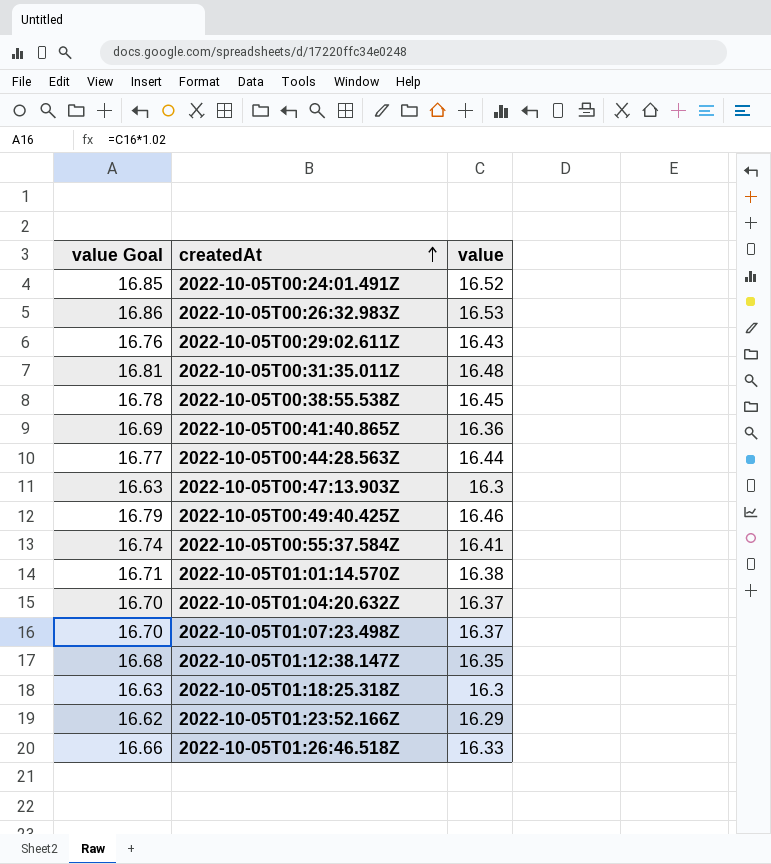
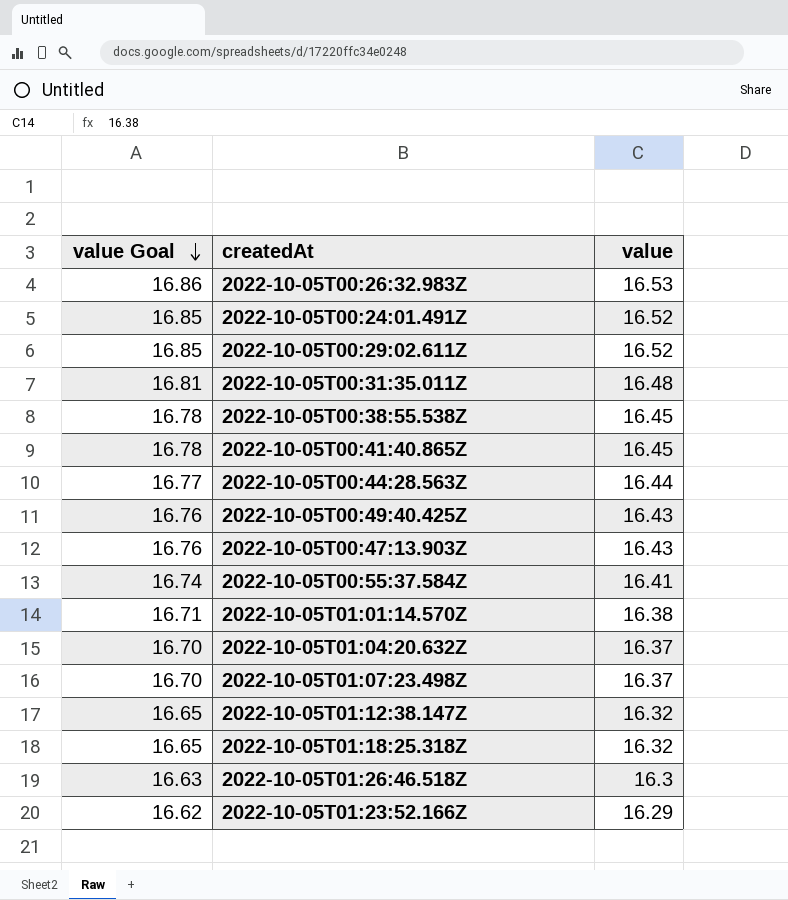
row order: createdAt ascending -> value Goal descending
2022-10-05T00:29:02.611Z | value Goal: 16.76 -> 16.85
2022-10-05T00:29:02.611Z | value: 16.43 -> 16.52
2022-10-05T00:41:40.865Z | value Goal: 16.69 -> 16.78
2022-10-05T00:41:40.865Z | value: 16.36 -> 16.45
2022-10-05T00:49:40.425Z | value Goal: 16.79 -> 16.76
2022-10-05T00:49:40.425Z | value: 16.46 -> 16.43
2022-10-05T00:47:13.903Z | value Goal: 16.63 -> 16.76
2022-10-05T00:47:13.903Z | value: 16.3 -> 16.43
2022-10-05T01:12:38.147Z | value Goal: 16.68 -> 16.65
2022-10-05T01:12:38.147Z | value: 16.35 -> 16.32
2022-10-05T01:18:25.318Z | value Goal: 16.63 -> 16.65
2022-10-05T01:18:25.318Z | value: 16.3 -> 16.32
2022-10-05T01:26:46.518Z | value Goal: 16.66 -> 16.63
2022-10-05T01:26:46.518Z | value: 16.33 -> 16.3

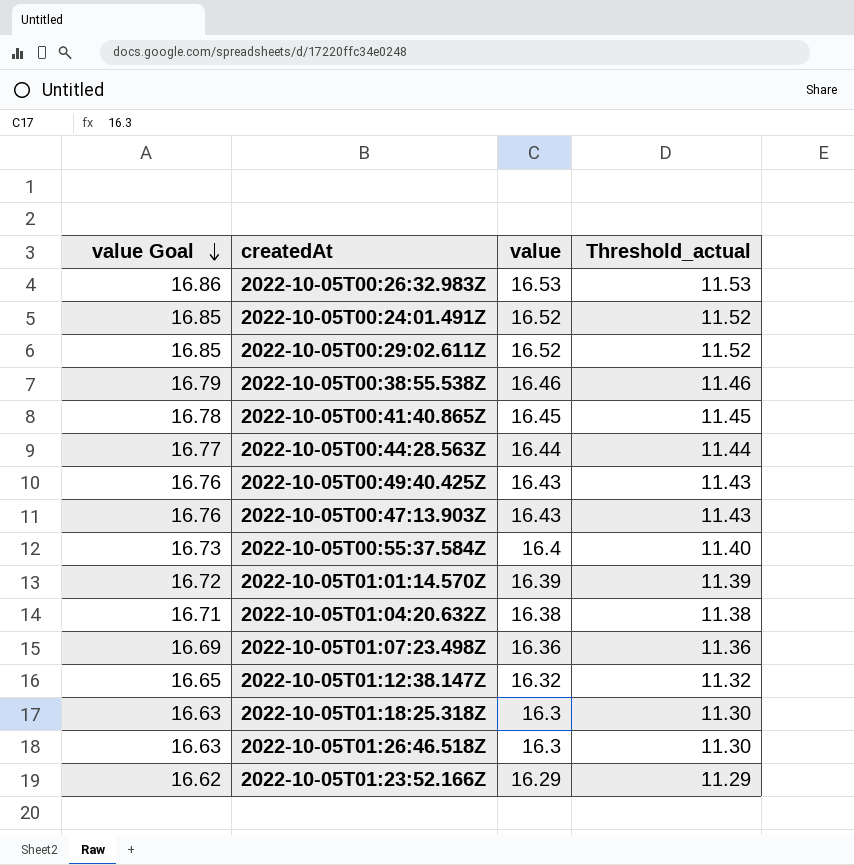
column Threshold_actual | formula: none -> [value] - 5
row 2022-10-05T00:31:35.011Z: 16.81 | 16.48 -> none
2022-10-05T00:38:55.538Z | value Goal: 16.78 -> 16.79
2022-10-05T00:38:55.538Z | value: 16.45 -> 16.46
2022-10-05T00:55:37.584Z | value Goal: 16.74 -> 16.73
2022-10-05T00:55:37.584Z | value: 16.41 -> 16.4
2022-10-05T01:01:14.570Z | value Goal: 16.71 -> 16.72
2022-10-05T01:01:14.570Z | value: 16.38 -> 16.39
2022-10-05T01:04:20.632Z | value Goal: 16.70 -> 16.71
2022-10-05T01:04:20.632Z | value: 16.37 -> 16.38
2022-10-05T01:07:23.498Z | value Goal: 16.70 -> 16.69
2022-10-05T01:07:23.498Z | value: 16.37 -> 16.36
2022-10-05T01:18:25.318Z | value Goal: 16.65 -> 16.63
2022-10-05T01:18:25.318Z | value: 16.32 -> 16.3

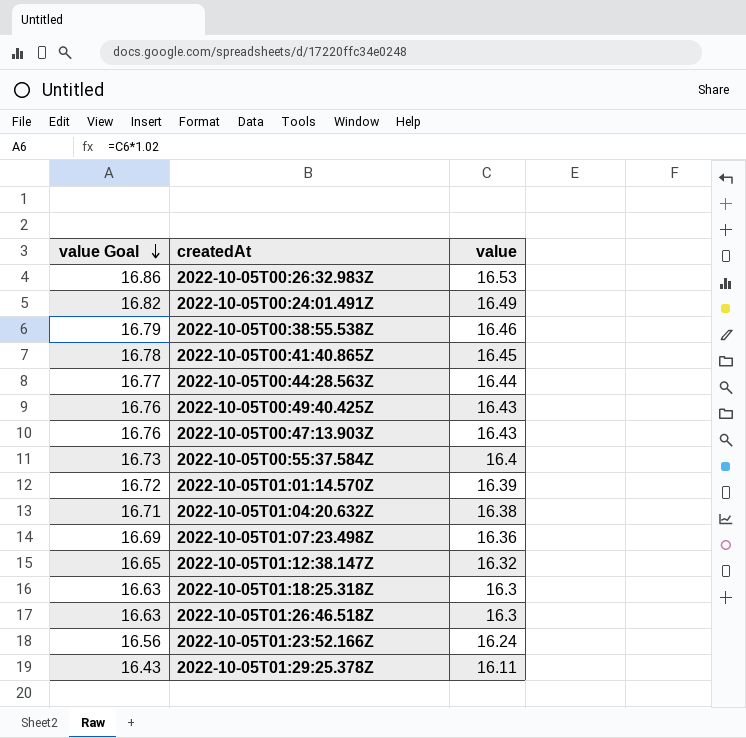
column Threshold_actual | formula: [value] - 5 -> none
row 2022-10-05T00:29:02.611Z: 16.85 | 16.52 | 11.52 -> none
2022-10-05T00:24:01.491Z | value Goal: 16.85 -> 16.82
2022-10-05T00:24:01.491Z | value: 16.52 -> 16.49
2022-10-05T01:23:52.166Z | value Goal: 16.62 -> 16.56
2022-10-05T01:23:52.166Z | value: 16.29 -> 16.24
row 2022-10-05T01:29:25.378Z: none -> 16.43 | 16.11

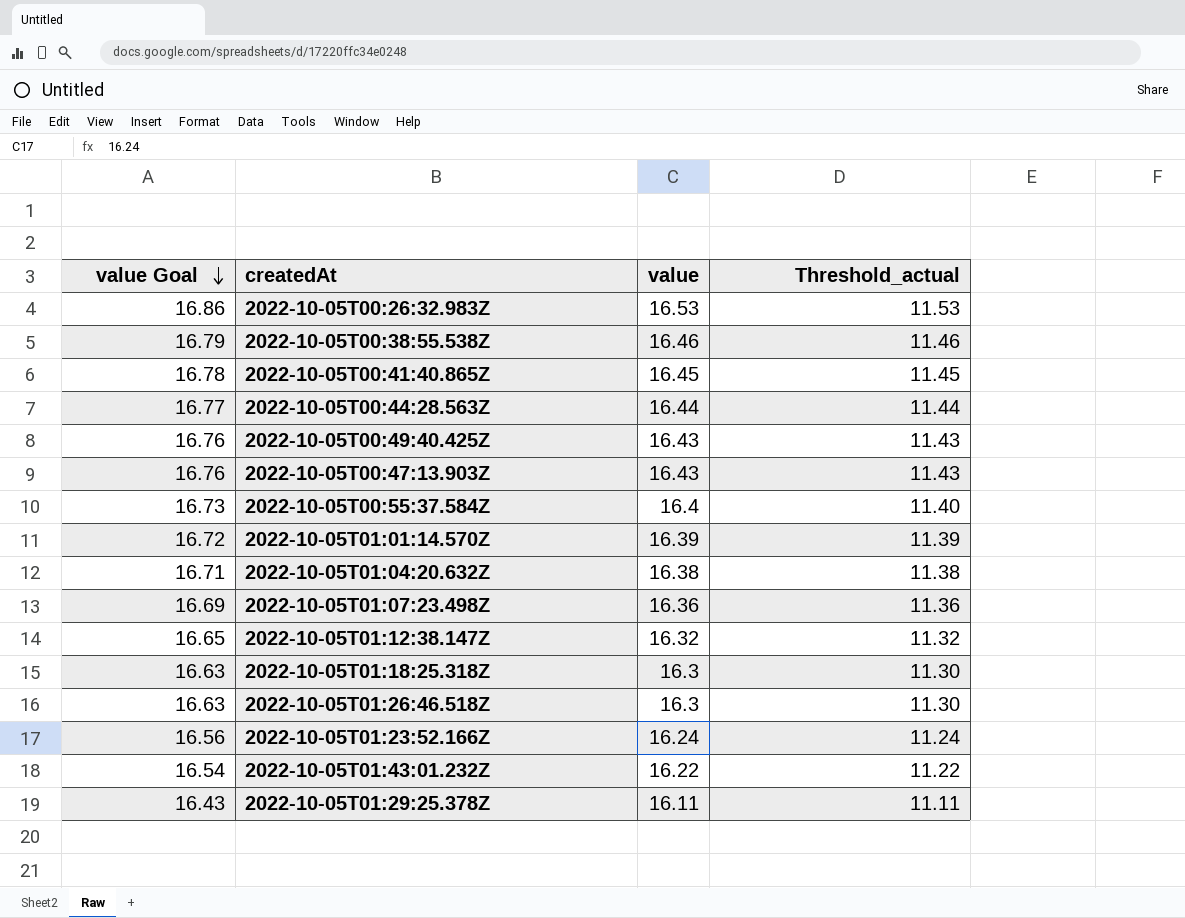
column Threshold_actual | formula: none -> [value] - 5
row 2022-10-05T00:24:01.491Z: 16.82 | 16.49 -> none
row 2022-10-05T01:43:01.232Z: none -> 16.54 | 16.22 | 11.22

